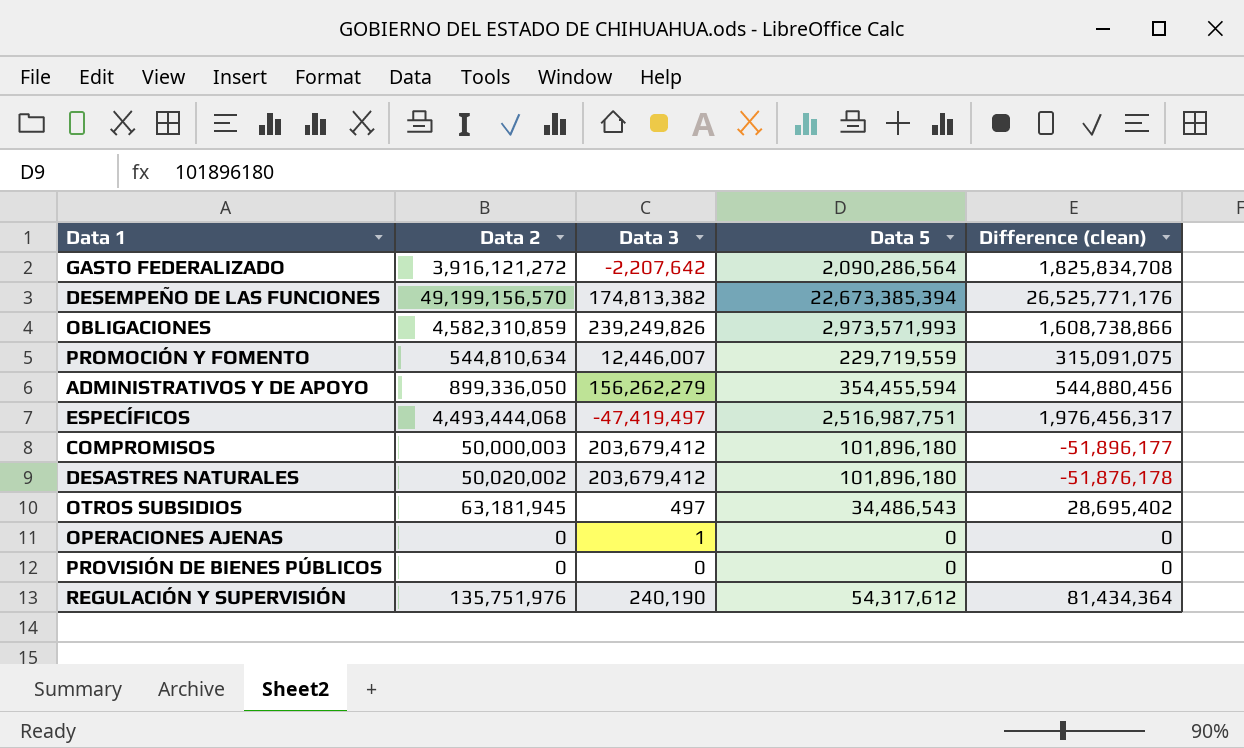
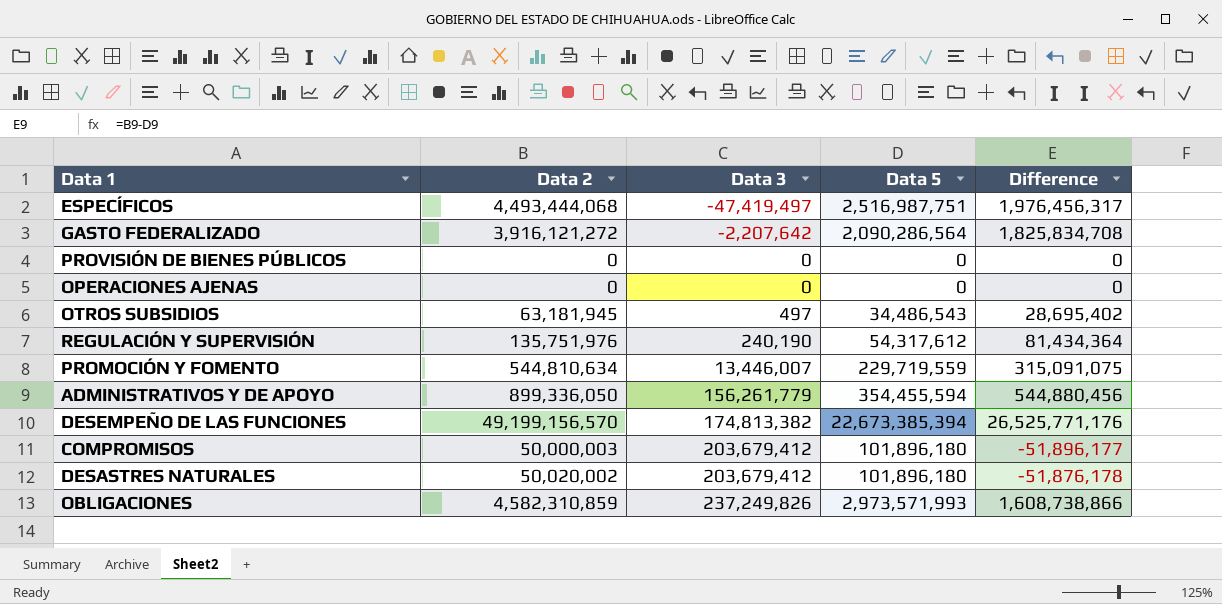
row order: none -> Data 3 ascending
column name: Difference (clean) -> Difference
OPERACIONES AJENAS | Data 3: 1 -> 0
PROMOCIÓN Y FOMENTO | Data 3: 12,446,007 -> 13,446,007
ADMINISTRATIVOS Y DE APOYO | Data 3: 156,262,279 -> 156,261,779
OBLIGACIONES | Data 3: 239,249,826 -> 237,249,826

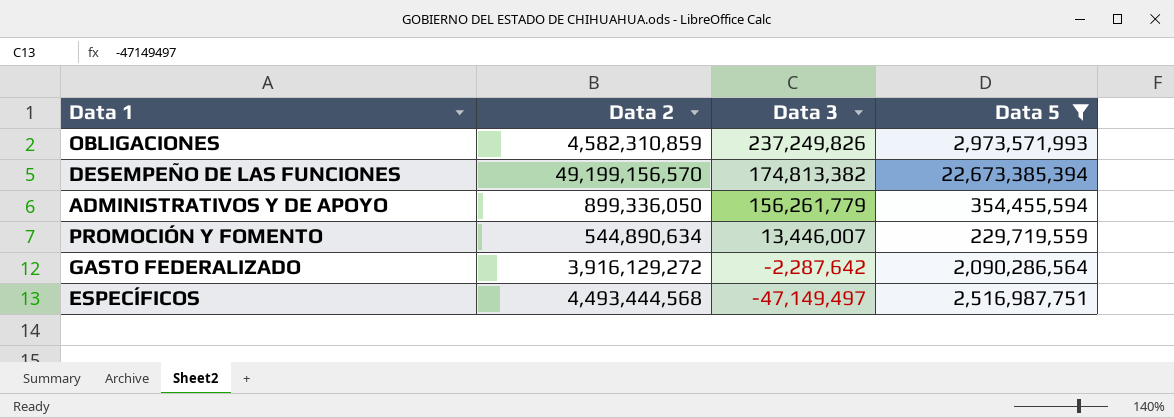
filter: none -> Data 5 >= 229,719,559
row order: Data 3 ascending -> Data 3 descending
column Difference | formula: [Data 2] - [Data 5] -> none
PROMOCIÓN Y FOMENTO | Data 2: 544,810,634 -> 544,890,634
GASTO FEDERALIZADO | Data 2: 3,916,121,272 -> 3,916,129,272
GASTO FEDERALIZADO | Data 3: -2,207,642 -> -2,287,642
ESPECÍFICOS | Data 2: 4,493,444,068 -> 4,493,444,568
ESPECÍFICOS | Data 3: -47,419,497 -> -47,149,497

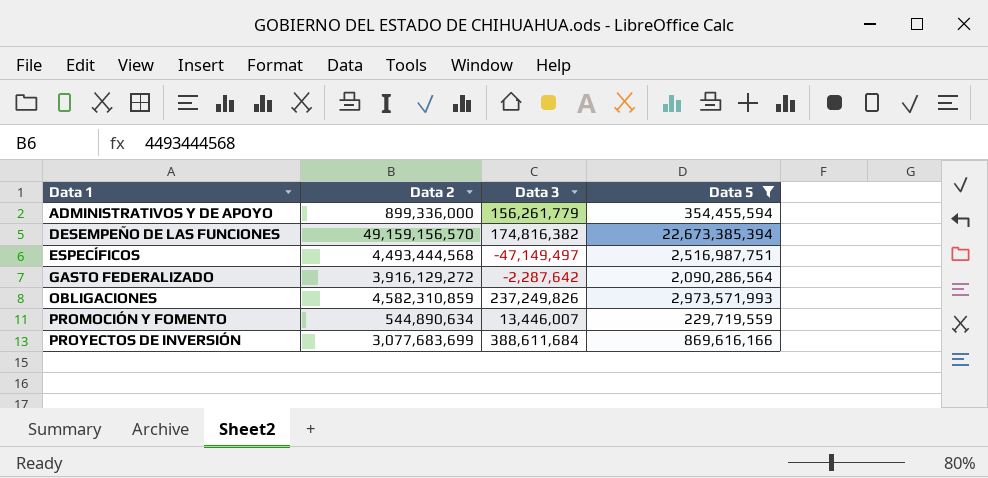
row order: Data 3 descending -> Data 1 ascending
ADMINISTRATIVOS Y DE APOYO | Data 2: 899,336,050 -> 899,336,000
DESEMPEÑO DE LAS FUNCIONES | Data 2: 49,199,156,570 -> 49,159,156,570
DESEMPEÑO DE LAS FUNCIONES | Data 3: 174,813,382 -> 174,816,382
row PROYECTOS DE INVERSIÓN: none -> 3,077,683,699 | 388,611,684 | 869,616,166

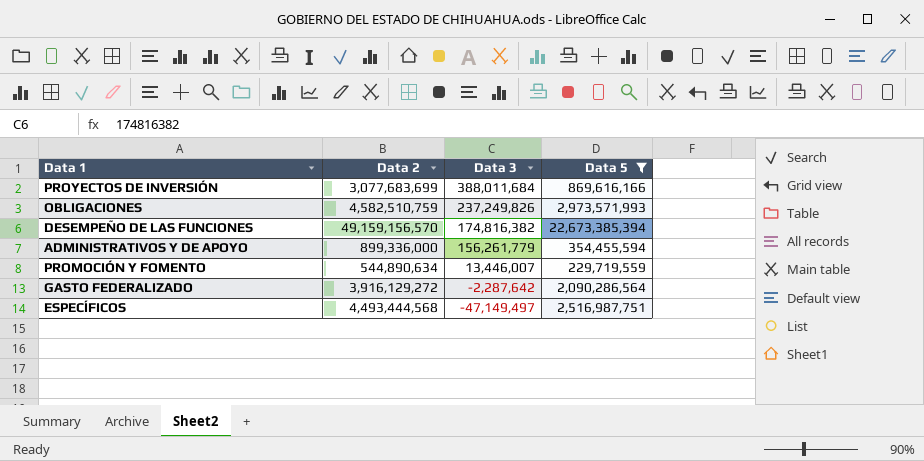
row order: Data 1 ascending -> Data 3 descending
PROYECTOS DE INVERSIÓN | Data 3: 388,611,684 -> 388,011,684
OBLIGACIONES | Data 2: 4,582,310,859 -> 4,582,510,759

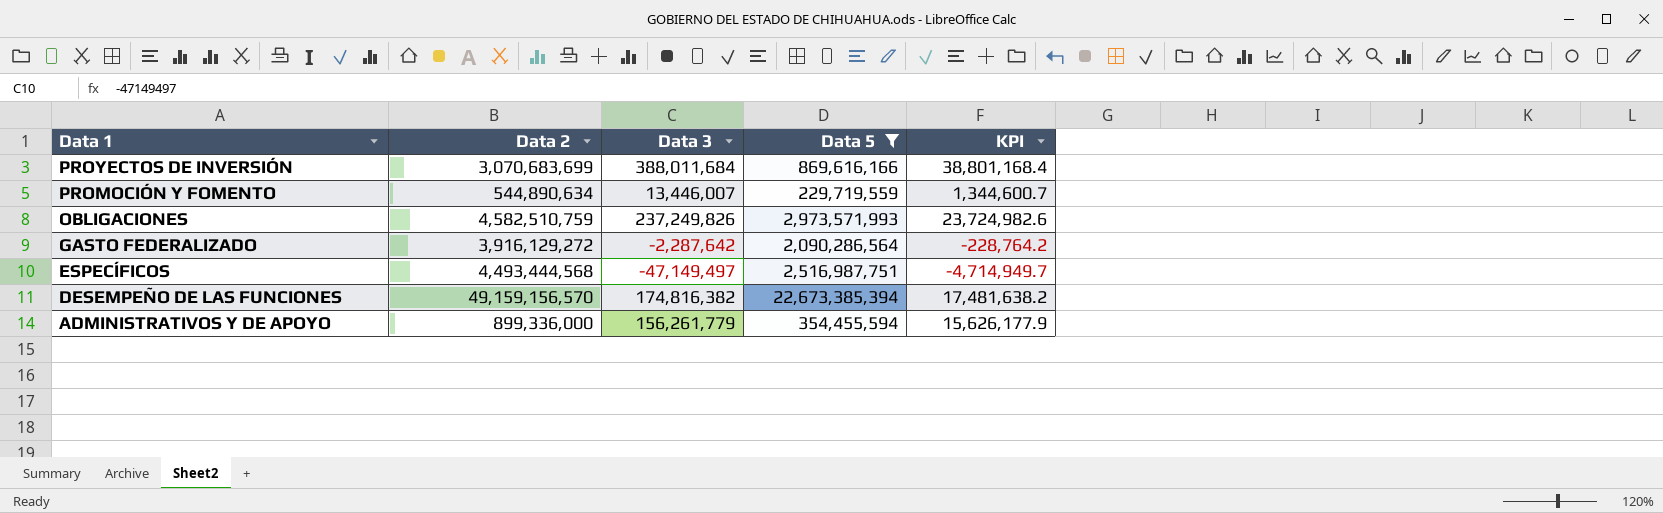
row order: Data 3 descending -> Data 1 descending
column KPI | formula: none -> [Data 3] * 0.1
PROYECTOS DE INVERSIÓN | Data 2: 3,077,683,699 -> 3,070,683,699

